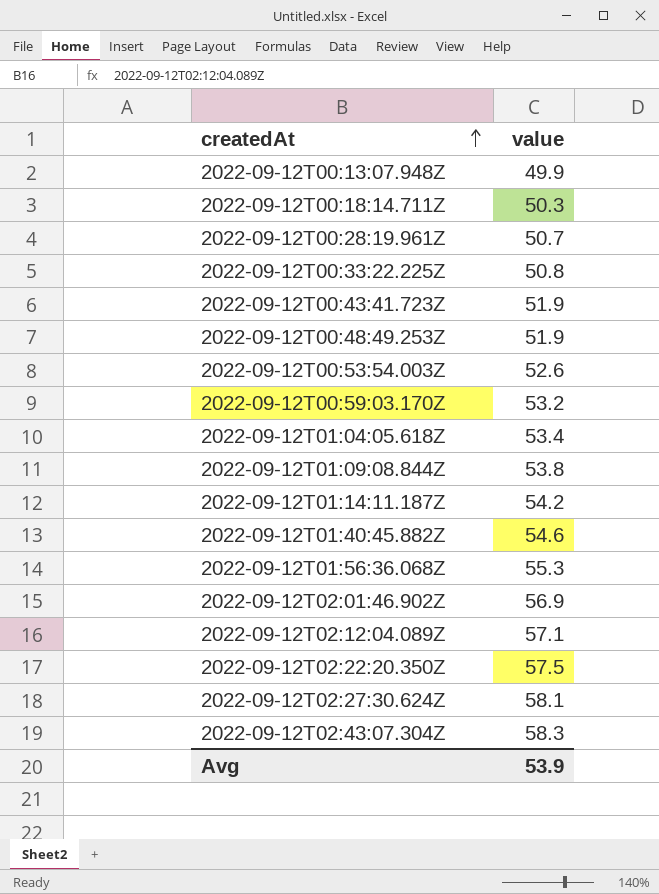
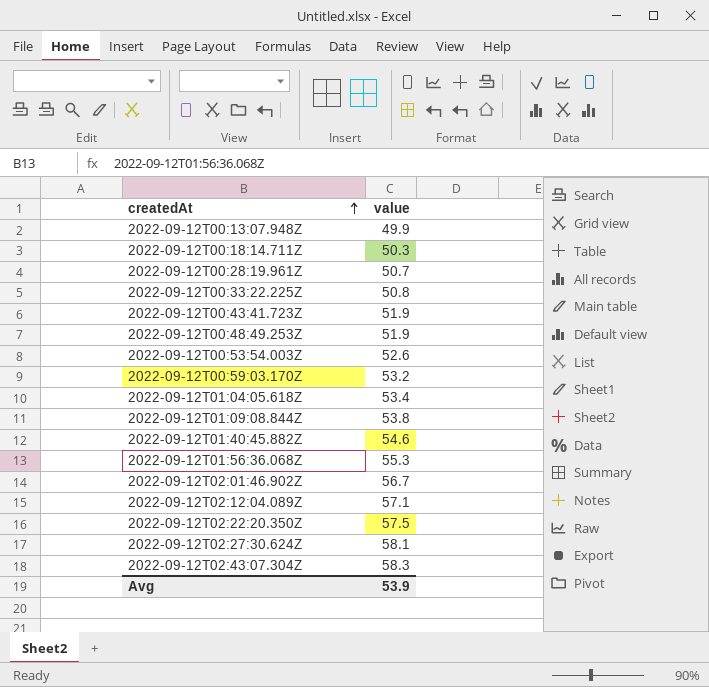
row 2022-09-12T01:14:11.187Z: 54.2 -> none
2022-09-12T02:01:46.902Z | value: 56.9 -> 56.7

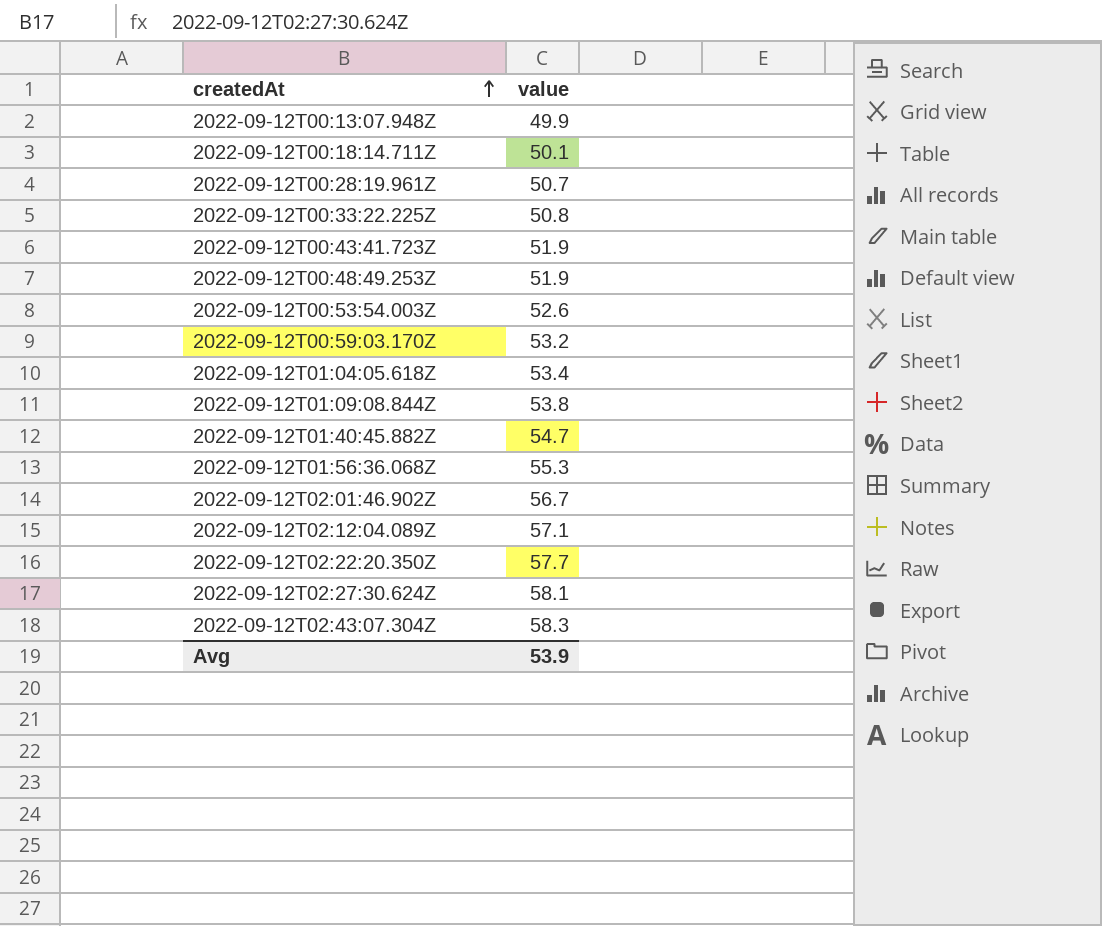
2022-09-12T00:18:14.711Z | value: 50.3 -> 50.1
2022-09-12T01:40:45.882Z | value: 54.6 -> 54.7
2022-09-12T02:22:20.350Z | value: 57.5 -> 57.7

